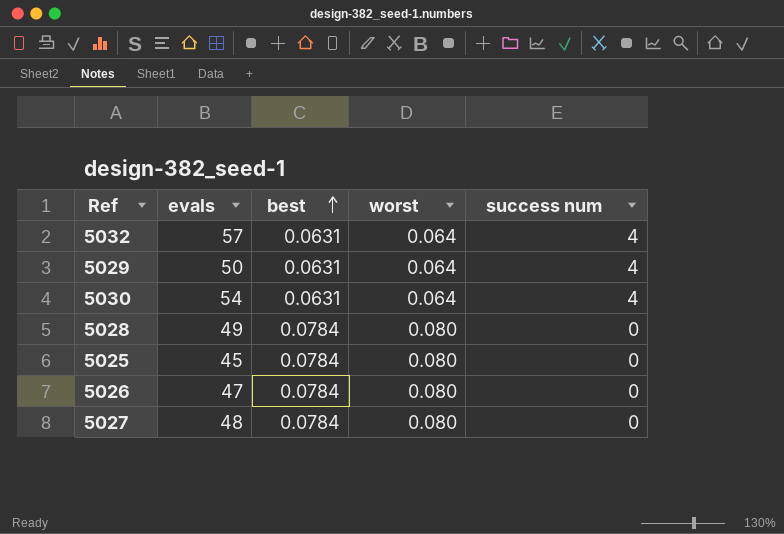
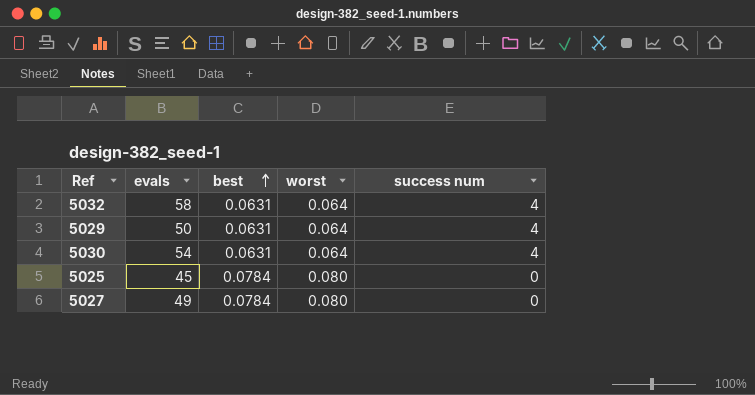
row 5028: 49 | 0.0784 | 0.080 | 0 -> none
row 5026: 47 | 0.0784 | 0.080 | 0 -> none
5032 | evals: 57 -> 58
5027 | evals: 48 -> 49

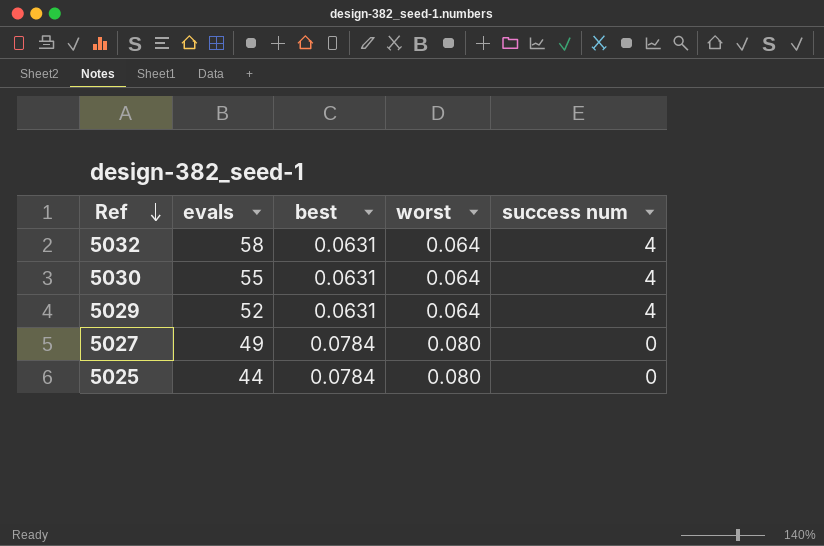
row order: best ascending -> Ref descending
5030 | evals: 54 -> 55
5029 | evals: 50 -> 52
5025 | evals: 45 -> 44

